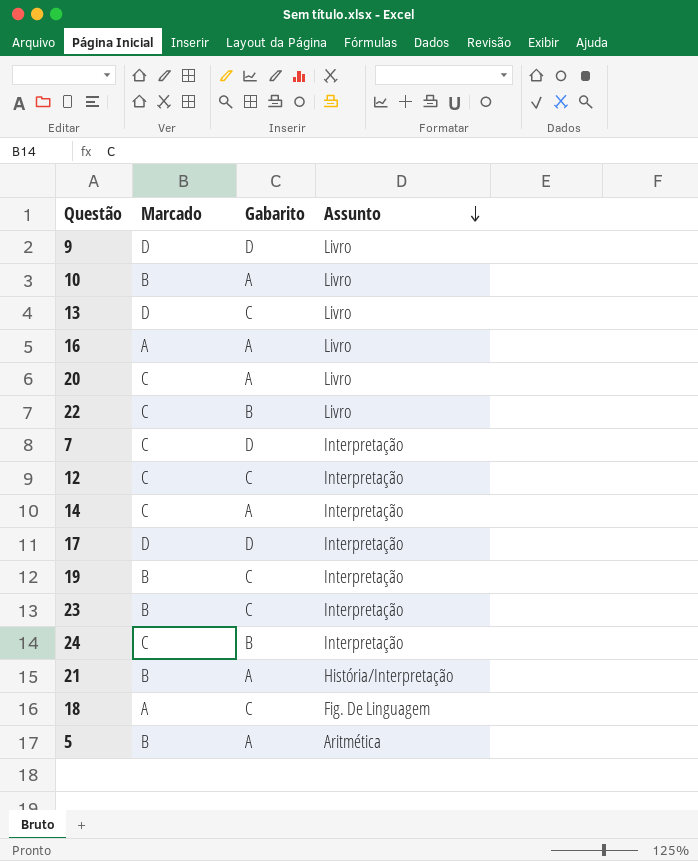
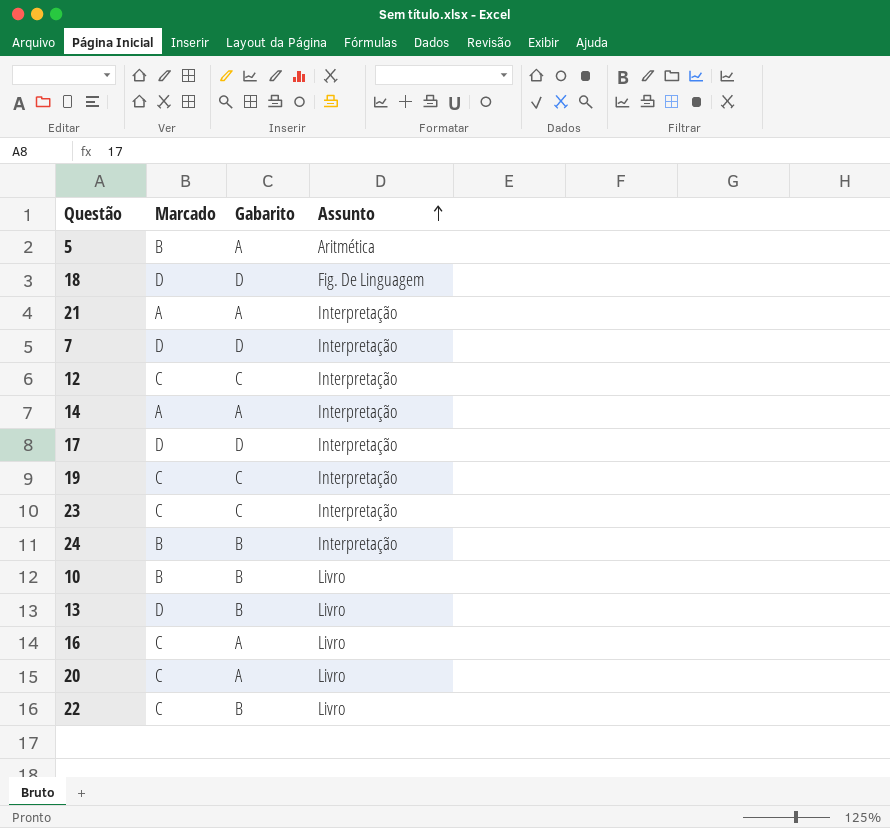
row order: Assunto descending -> Assunto ascending
row 9: D | D | Livro -> none
18 | Marcado: A -> D
18 | Gabarito: C -> D
21 | Marcado: B -> A
21 | Assunto: História/Interpretação -> Interpretação
7 | Marcado: C -> D
14 | Marcado: C -> A
19 | Marcado: B -> C
23 | Marcado: B -> C
24 | Marcado: C -> B
10 | Gabarito: A -> B
13 | Gabarito: C -> B
16 | Marcado: A -> C

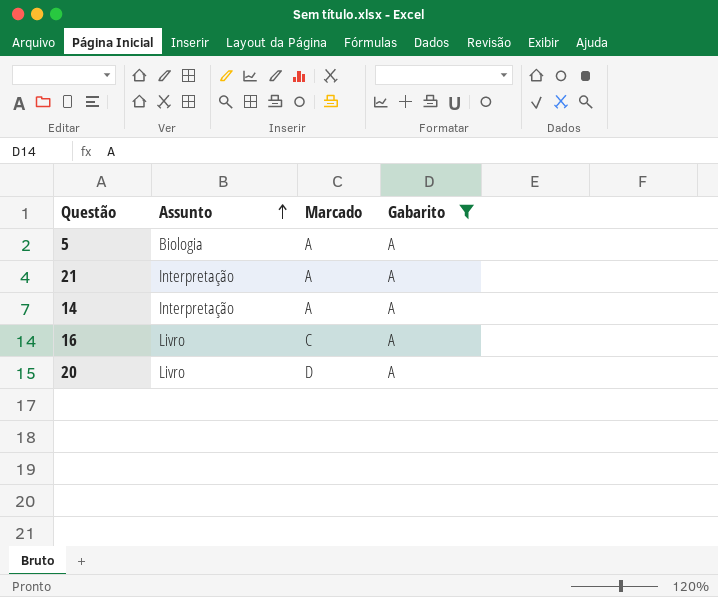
filter: none -> Gabarito = A
column Assunto | position: 4 -> 2
5 | Assunto: Aritmética -> Biologia
5 | Marcado: B -> A
20 | Marcado: C -> D

